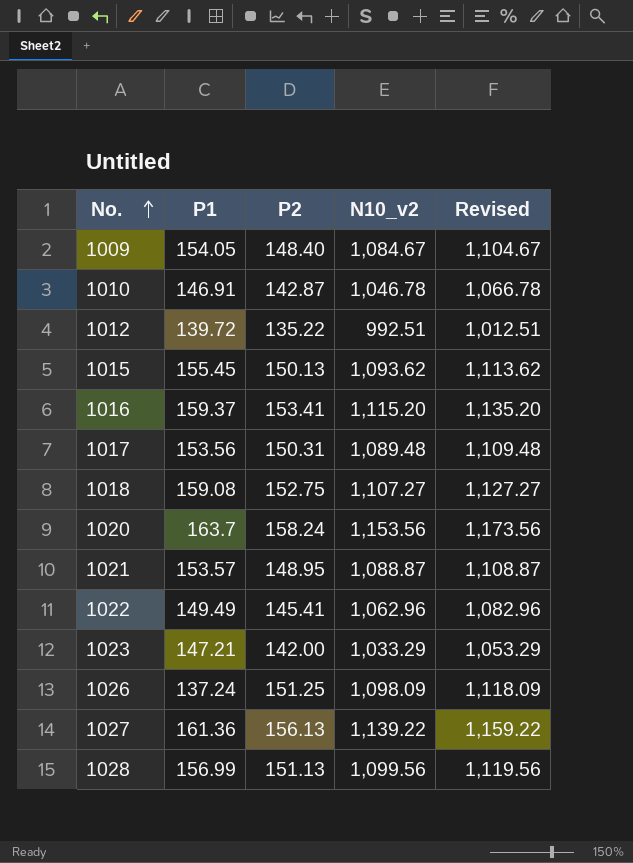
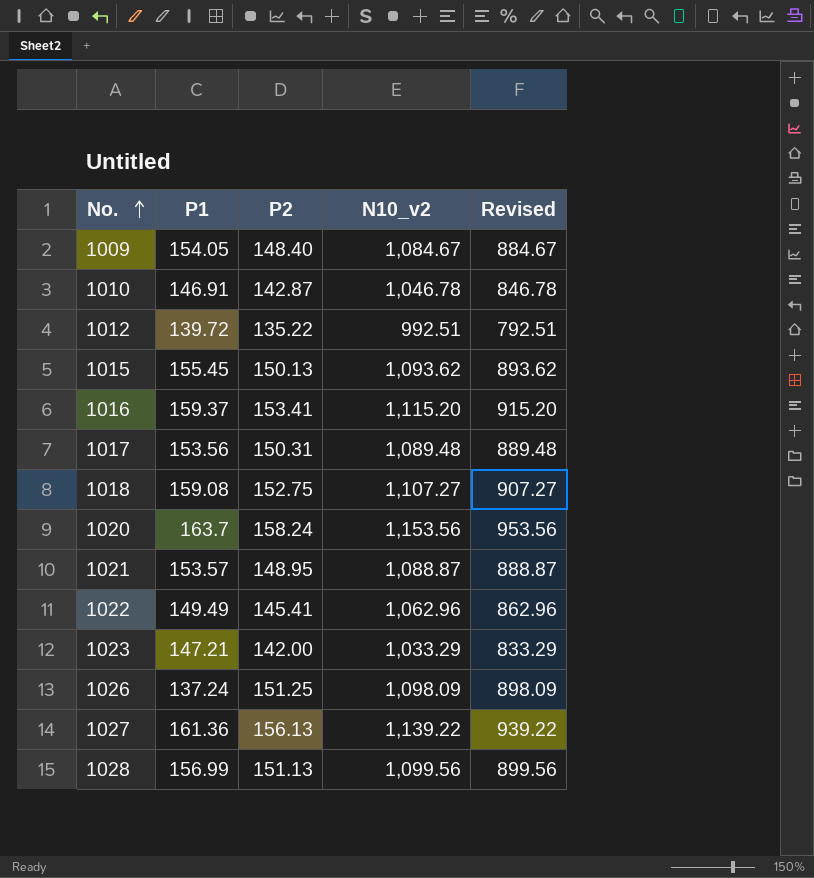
column Revised | formula: [N10_v2] + 20 -> [N10_v2] - 200

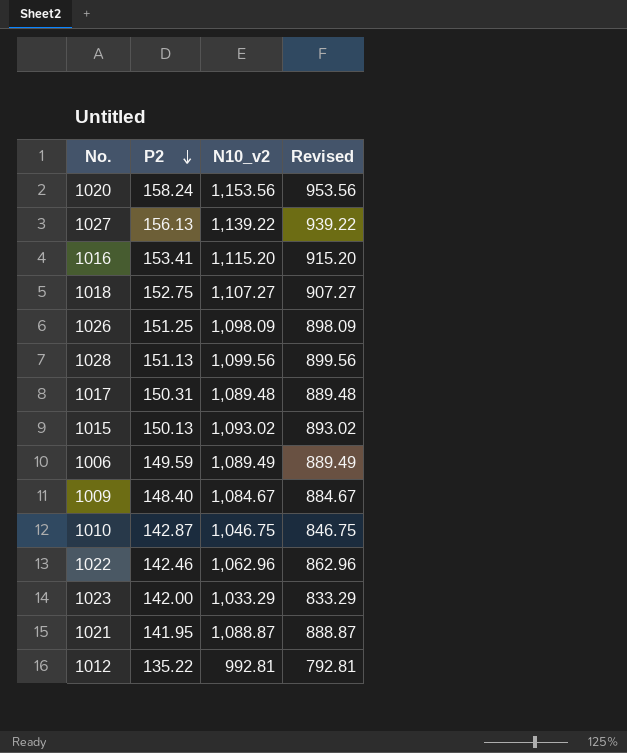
row order: No. ascending -> P2 descending
column P1 | position: 2 -> none
1015 | N10_v2: 1,093.62 -> 1,093.02
1015 | Revised: 893.62 -> 893.02
row 1006: none -> 149.59 | 1,089.49 | 889.49
1010 | N10_v2: 1,046.78 -> 1,046.75
1010 | Revised: 846.78 -> 846.75
1022 | P2: 145.41 -> 142.46
1021 | P2: 148.95 -> 141.95
1012 | N10_v2: 992.51 -> 992.81
1012 | Revised: 792.51 -> 792.81

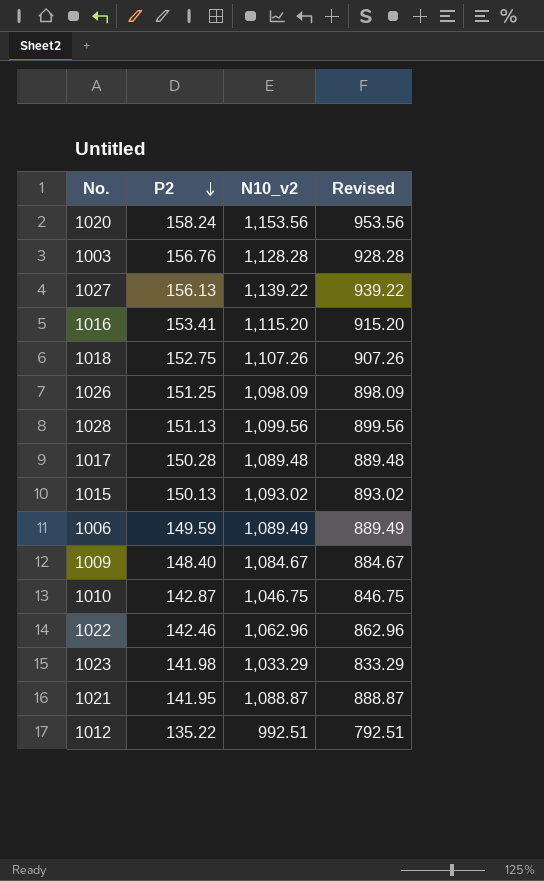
row 1003: none -> 156.76 | 1,128.28 | 928.28
1018 | N10_v2: 1,107.27 -> 1,107.26
1018 | Revised: 907.27 -> 907.26
1017 | P2: 150.31 -> 150.28
1023 | P2: 142.00 -> 141.98
1012 | N10_v2: 992.81 -> 992.51
1012 | Revised: 792.81 -> 792.51

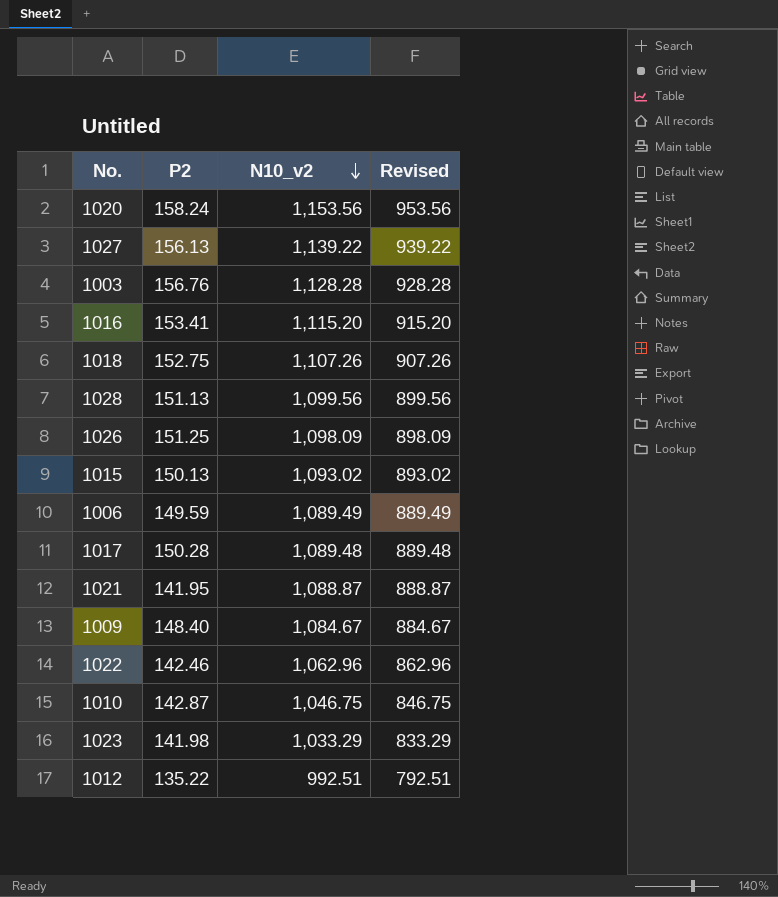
row order: P2 descending -> N10_v2 descending

